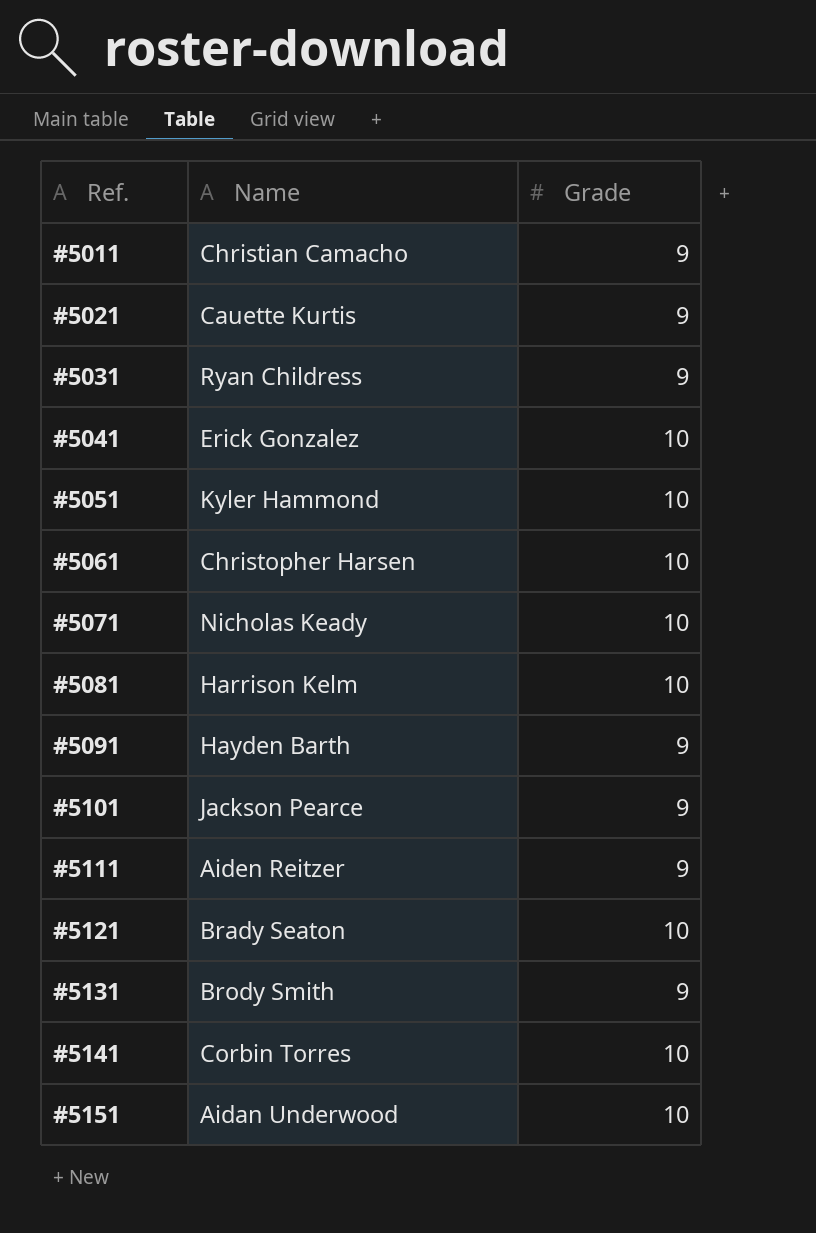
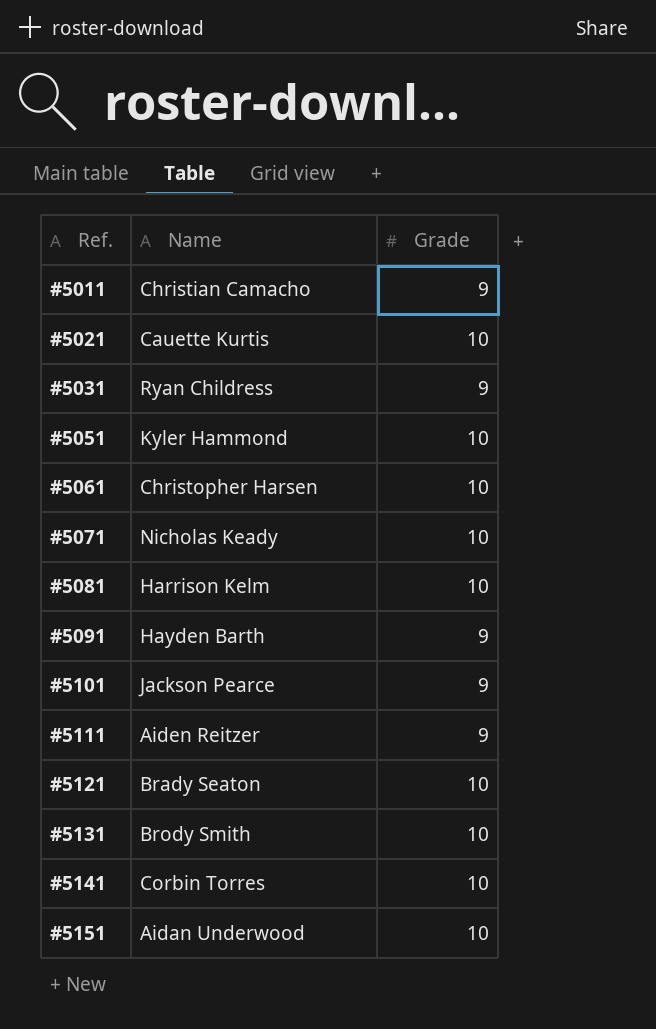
row #5041: Erick Gonzalez | 10 -> none
#5021 | Grade: 9 -> 10
#5131 | Grade: 9 -> 10

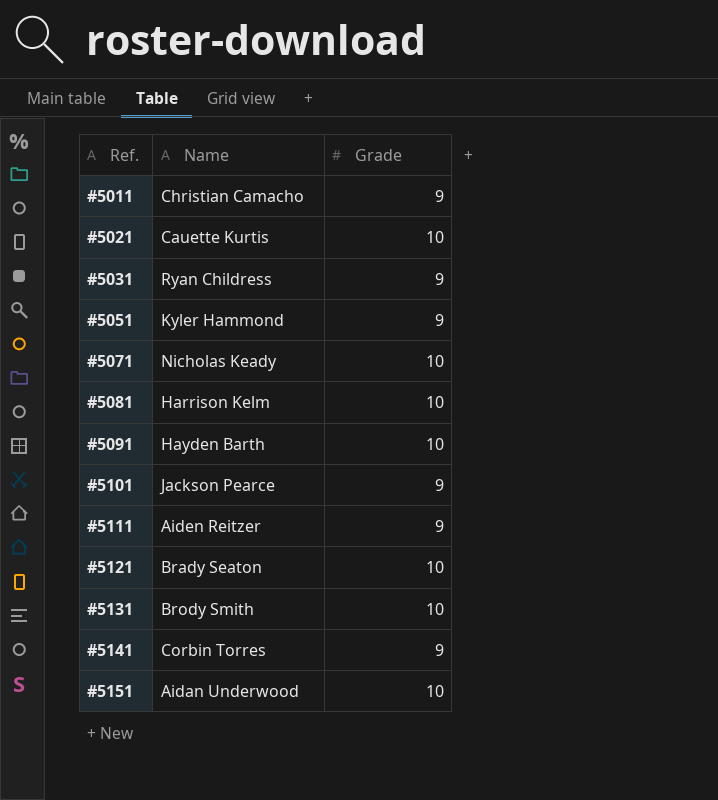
row #5061: Christopher Harsen | 10 -> none
#5051 | Grade: 10 -> 9
#5091 | Grade: 9 -> 10
#5141 | Grade: 10 -> 9

